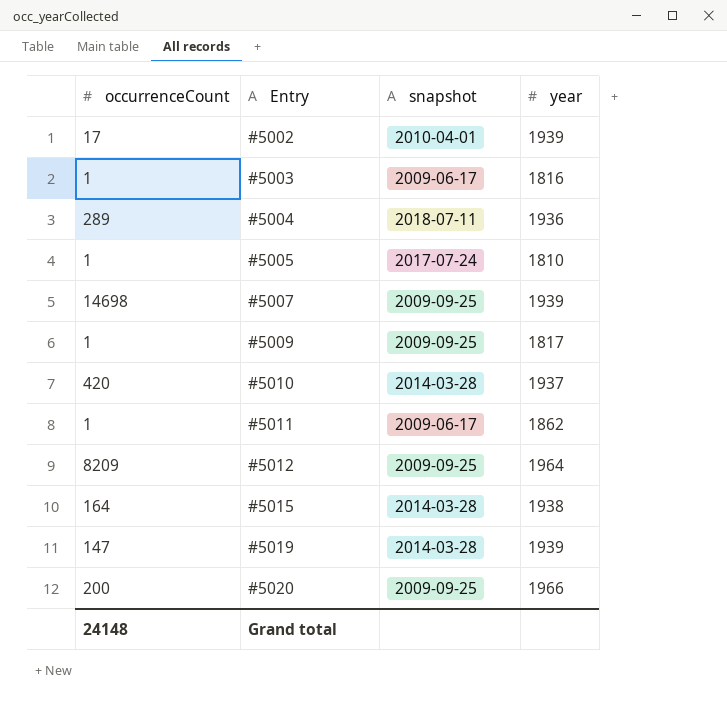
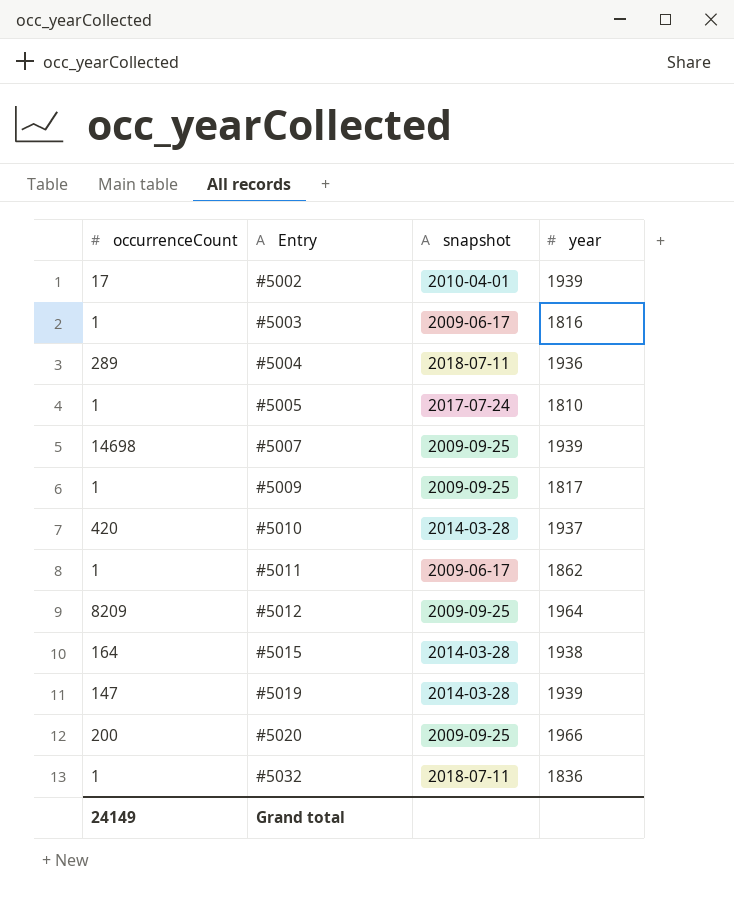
row #5032: none -> 1 | 2018-07-11 | 1836
Grand total | occurrenceCount: 24148 -> 24149

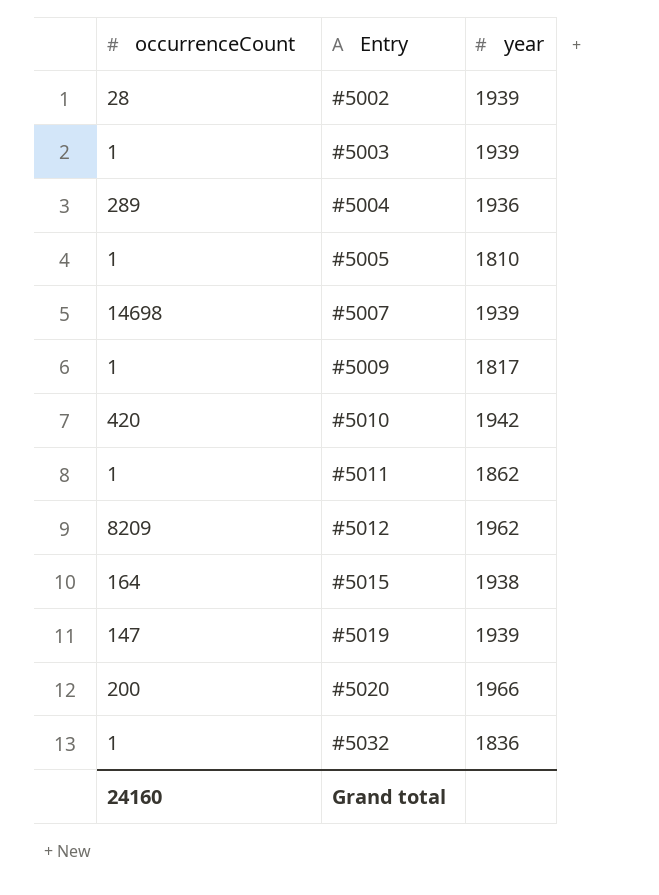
column snapshot | position: 3 -> none
#5002 | occurrenceCount: 17 -> 28
#5003 | year: 1816 -> 1939
#5010 | year: 1937 -> 1942
#5012 | year: 1964 -> 1962
Grand total | occurrenceCount: 24149 -> 24160

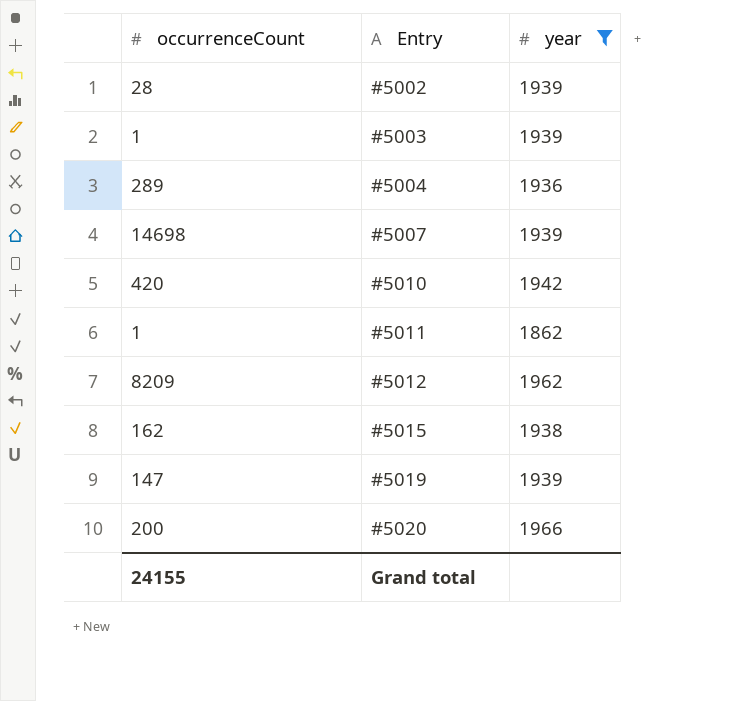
filter: none -> year >= 1862
#5015 | occurrenceCount: 164 -> 162
Grand total | occurrenceCount: 24160 -> 24155

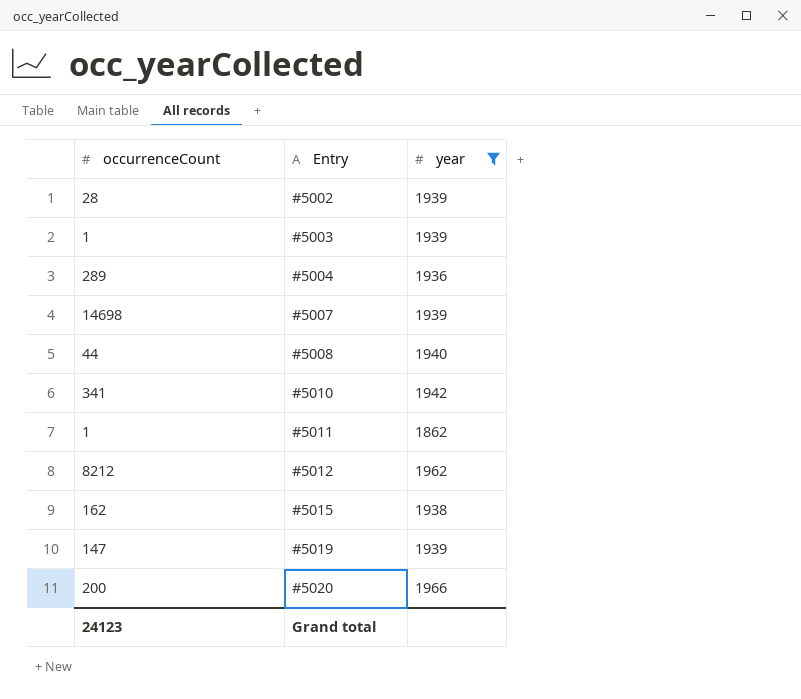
row #5008: none -> 44 | 1940
#5010 | occurrenceCount: 420 -> 341
#5012 | occurrenceCount: 8209 -> 8212
Grand total | occurrenceCount: 24155 -> 24123

